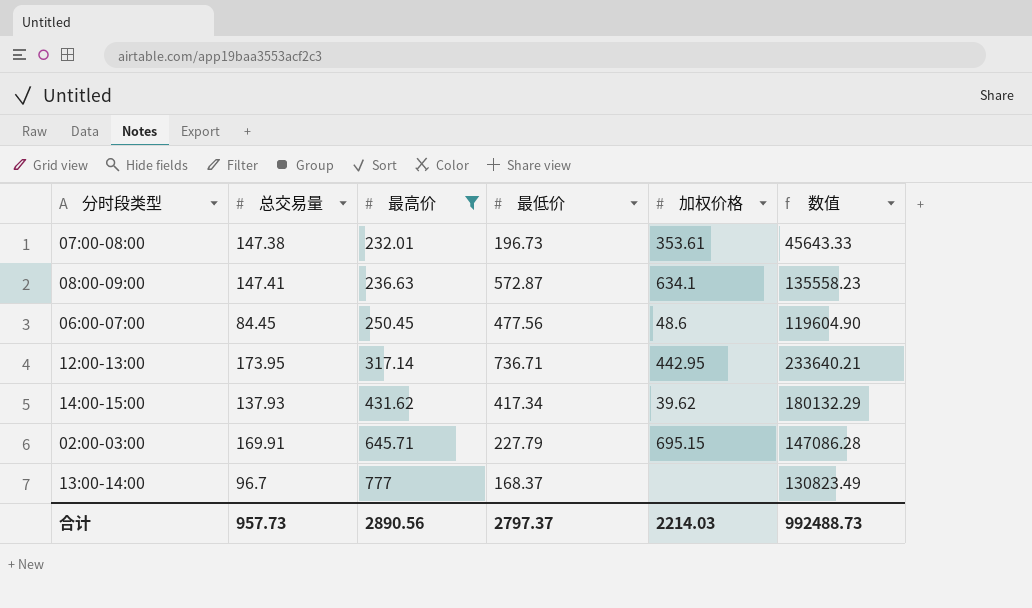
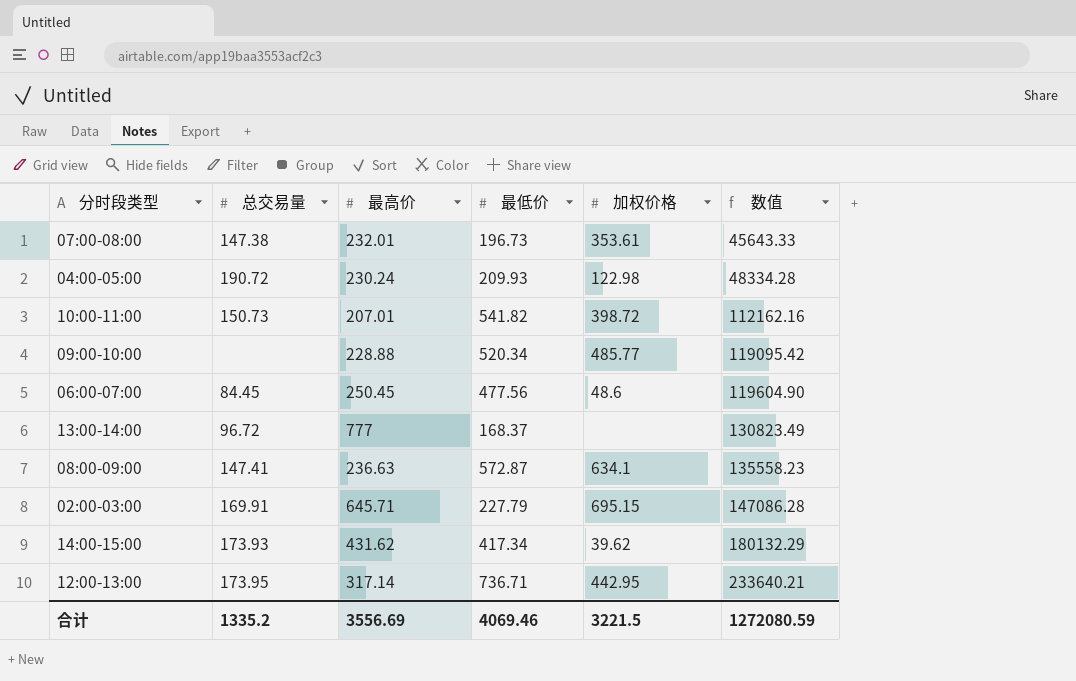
filter: 最高价 >= 232.01 -> none
row order: 最高价 ascending -> 数值 ascending
13:00-14:00 | 总交易量: 96.7 -> 96.72
14:00-15:00 | 总交易量: 137.93 -> 173.93
合计 | 总交易量: 957.73 -> 1335.2
合计 | 最高价: 2890.56 -> 3556.69
合计 | 最低价: 2797.37 -> 4069.46
合计 | 加权价格: 2214.03 -> 3221.5
合计 | 数值: 992488.73 -> 1272080.59

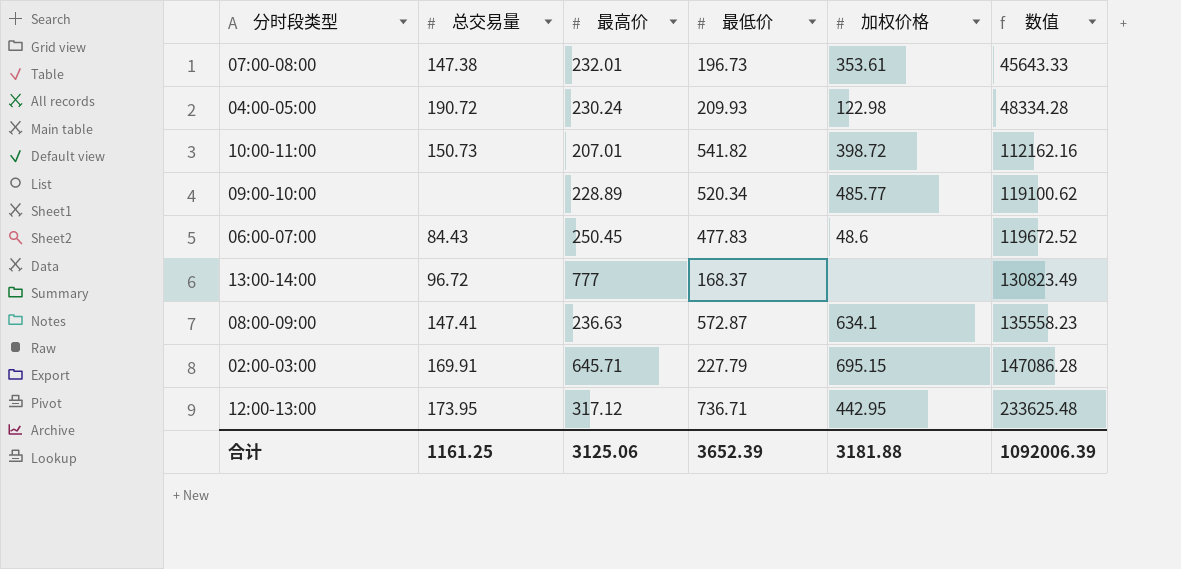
row 14:00-15:00: 173.93 | 431.62 | 417.34 | 39.62 | 180132.29 -> none
09:00-10:00 | 最高价: 228.88 -> 228.89
09:00-10:00 | 数值: 119095.42 -> 119100.62
06:00-07:00 | 总交易量: 84.45 -> 84.43
06:00-07:00 | 最低价: 477.56 -> 477.83
06:00-07:00 | 数值: 119604.90 -> 119672.52
12:00-13:00 | 最高价: 317.14 -> 317.12
12:00-13:00 | 数值: 233640.21 -> 233625.48
合计 | 总交易量: 1335.2 -> 1161.25
合计 | 最高价: 3556.69 -> 3125.06
合计 | 最低价: 4069.46 -> 3652.39
合计 | 加权价格: 3221.5 -> 3181.88
合计 | 数值: 1272080.59 -> 1092006.39

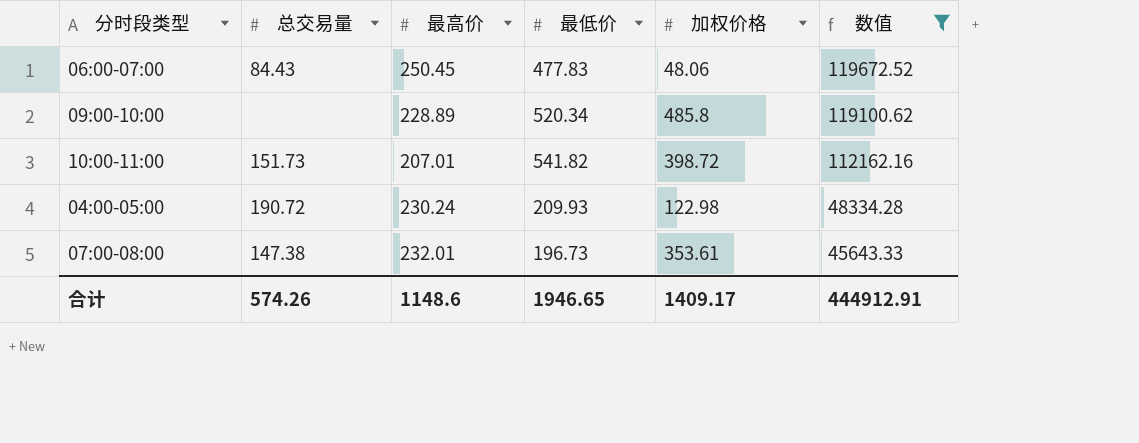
filter: none -> 数值 <= 119672.52
row order: 数值 ascending -> 数值 descending
06:00-07:00 | 加权价格: 48.6 -> 48.06
09:00-10:00 | 加权价格: 485.77 -> 485.8
10:00-11:00 | 总交易量: 150.73 -> 151.73
合计 | 总交易量: 1161.25 -> 574.26
合计 | 最高价: 3125.06 -> 1148.6
合计 | 最低价: 3652.39 -> 1946.65
合计 | 加权价格: 3181.88 -> 1409.17
合计 | 数值: 1092006.39 -> 444912.91

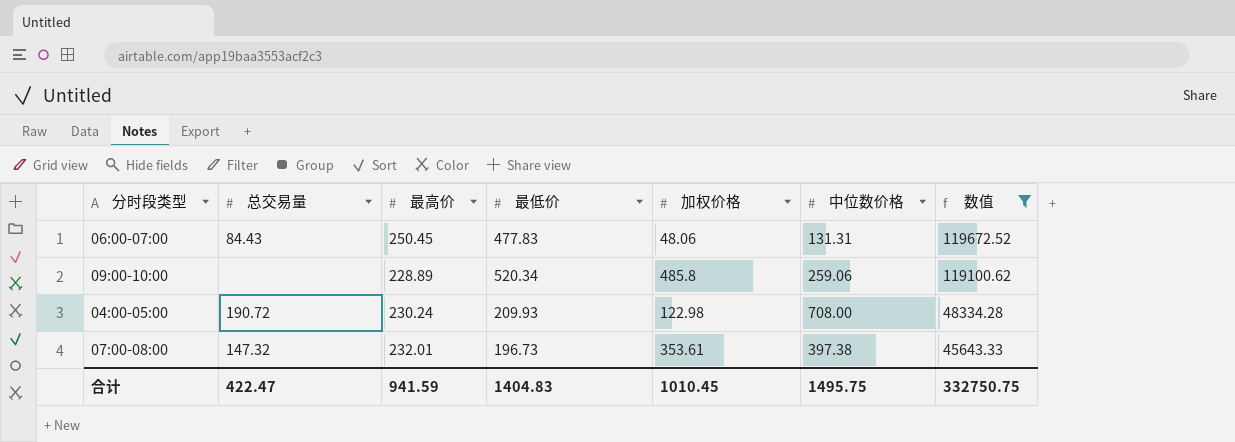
column 中位数价格 | position: none -> 6
row 10:00-11:00: 151.73 | 207.01 | 541.82 | 398.72 | 112162.16 -> none
07:00-08:00 | 总交易量: 147.38 -> 147.32
合计 | 总交易量: 574.26 -> 422.47
合计 | 最高价: 1148.6 -> 941.59
合计 | 最低价: 1946.65 -> 1404.83
合计 | 加权价格: 1409.17 -> 1010.45
合计 | 数值: 444912.91 -> 332750.75

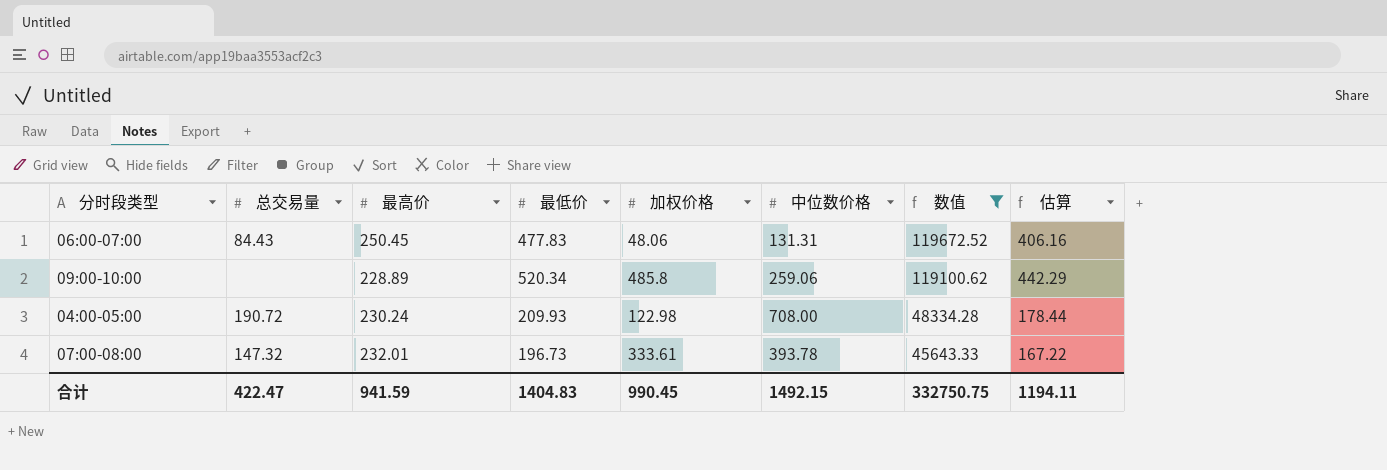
column 估算 | formula: none -> [最低价] * 0.85
07:00-08:00 | 加权价格: 353.61 -> 333.61
07:00-08:00 | 中位数价格: 397.38 -> 393.78
合计 | 加权价格: 1010.45 -> 990.45
合计 | 中位数价格: 1495.75 -> 1492.15

